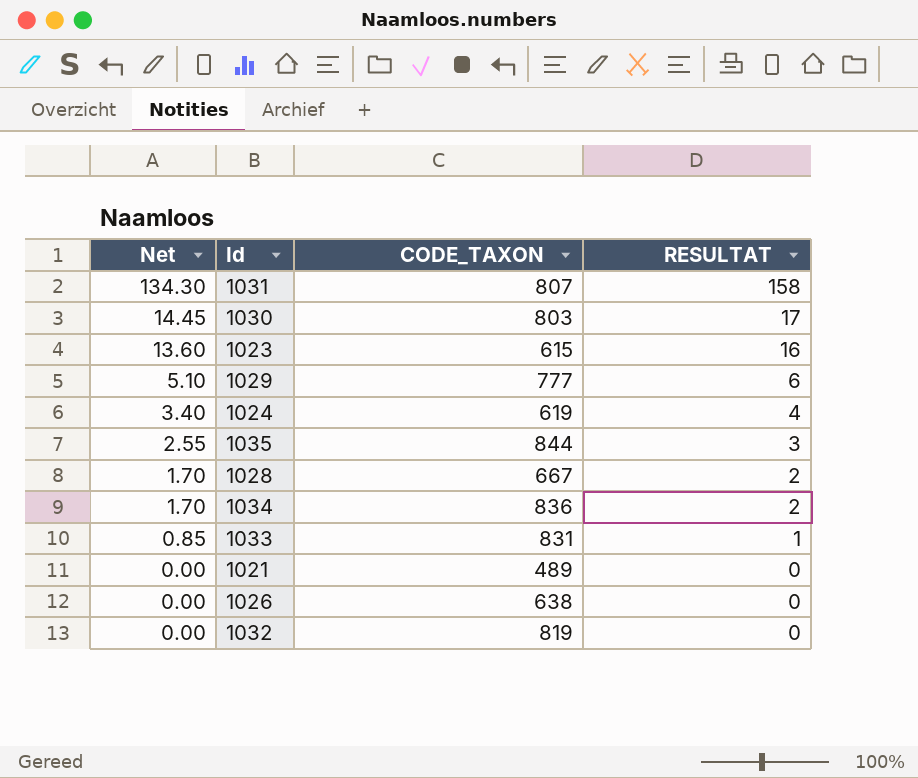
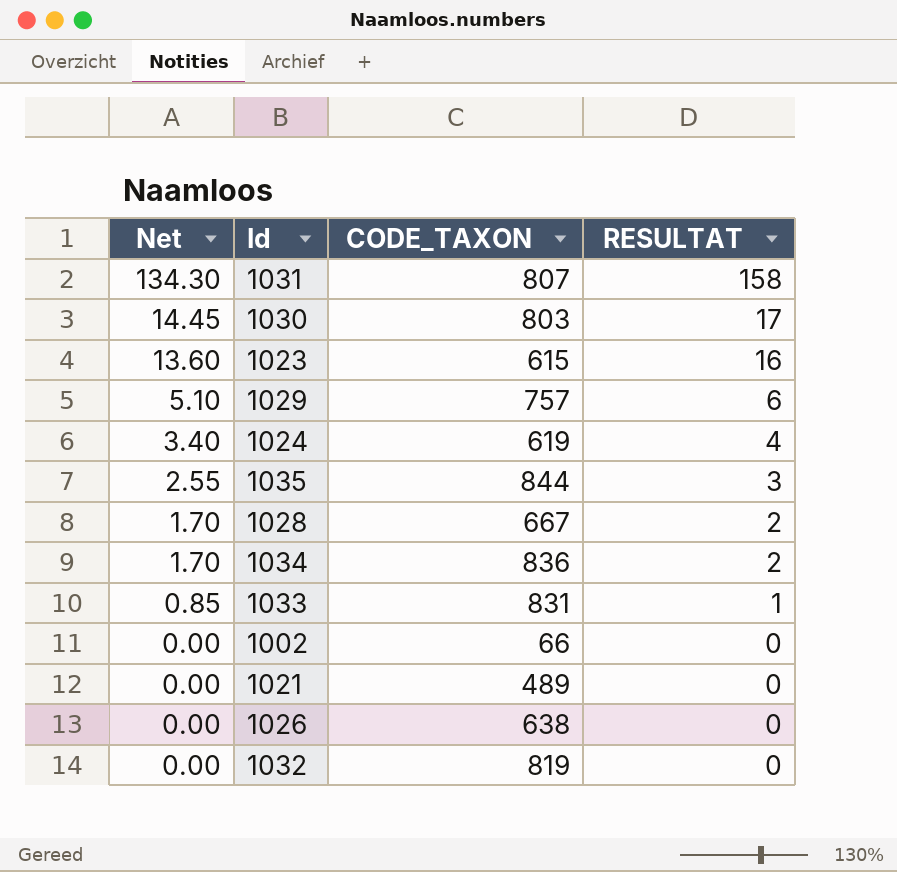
1029 | CODE_TAXON: 777 -> 757
row 1002: none -> 0.00 | 66 | 0

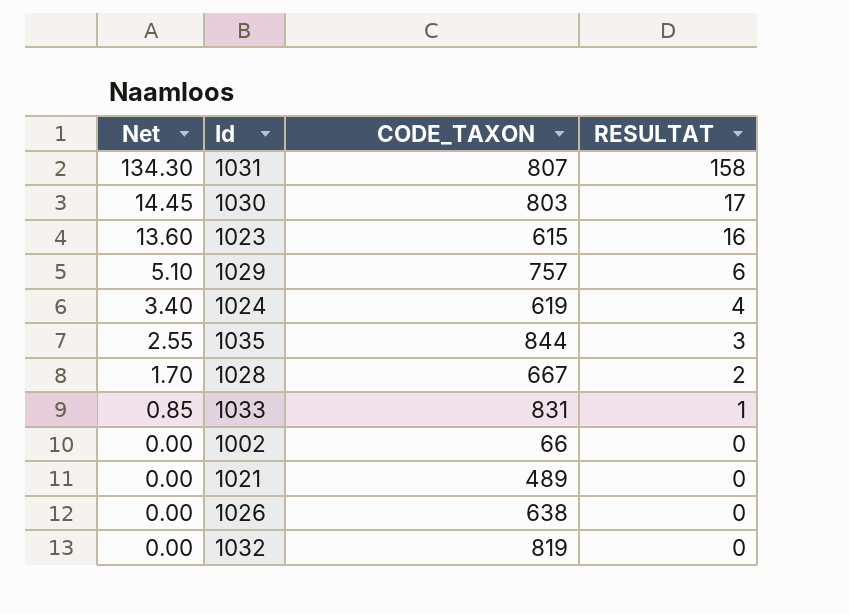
row 1034: 1.70 | 836 | 2 -> none

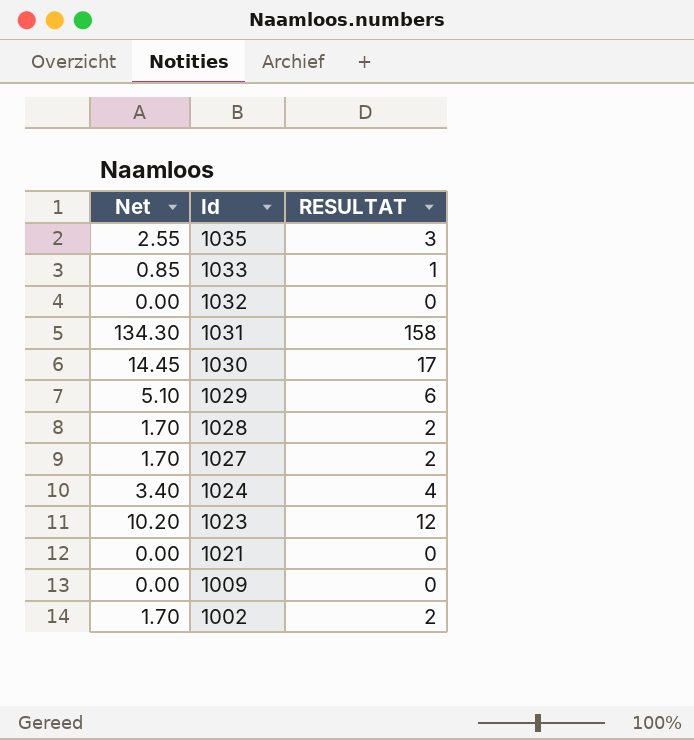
row order: Net descending -> Id descending
column CODE_TAXON | position: 3 -> none
row 1026: 0.00 | 638 | 0 -> none
row 1027: none -> 1.70 | 2
1023 | Net: 13.60 -> 10.20
1023 | RESULTAT: 16 -> 12
row 1009: none -> 0.00 | 0
1002 | Net: 0.00 -> 1.70
1002 | RESULTAT: 0 -> 2

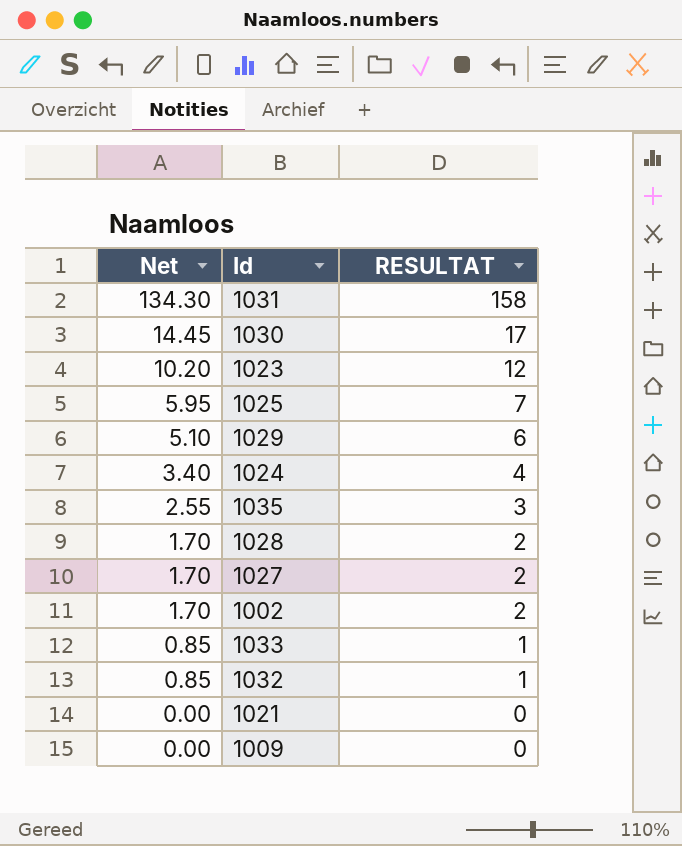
row order: Id descending -> Net descending
row 1025: none -> 5.95 | 7
1032 | Net: 0.00 -> 0.85
1032 | RESULTAT: 0 -> 1

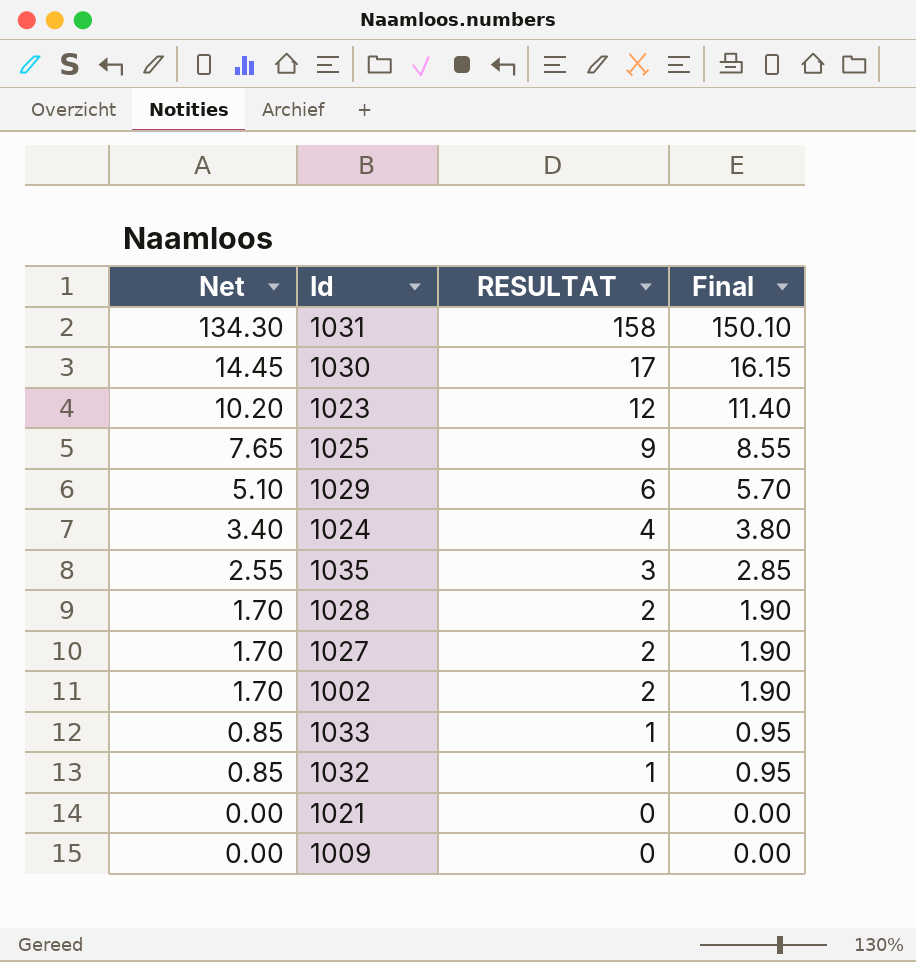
column Final | formula: none -> [RESULTAT] * 0.95
1025 | Net: 5.95 -> 7.65
1025 | RESULTAT: 7 -> 9

